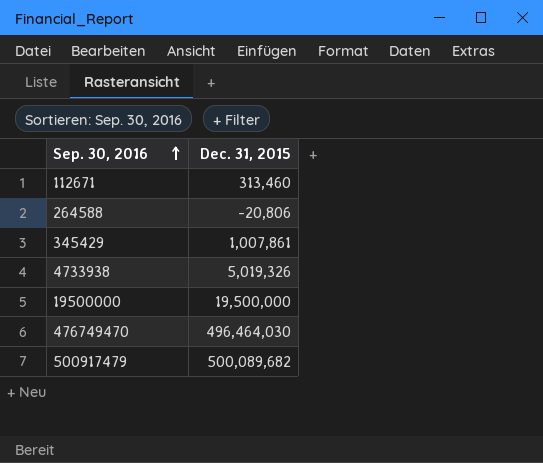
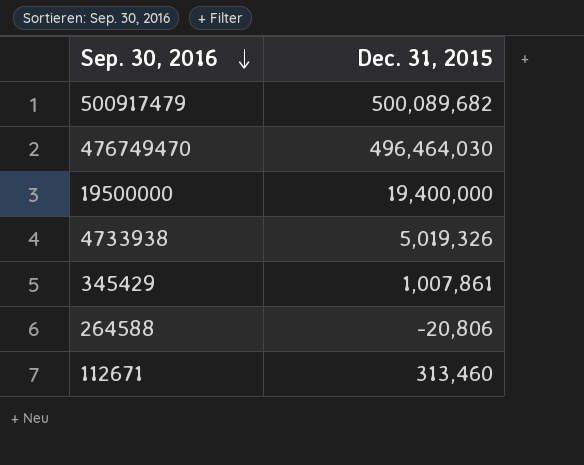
row order: Sep. 30, 2016 ascending -> Sep. 30, 2016 descending
19500000 | Dec. 31, 2015: 19,500,000 -> 19,400,000

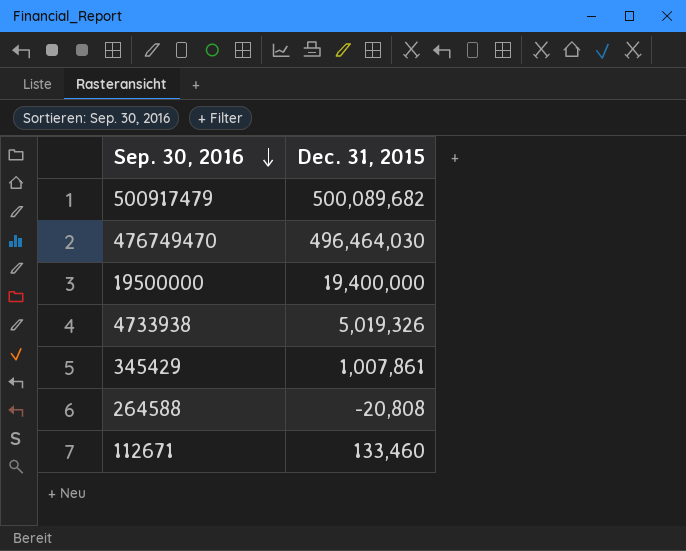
264588 | Dec. 31, 2015: -20,806 -> -20,808
112671 | Dec. 31, 2015: 313,460 -> 133,460

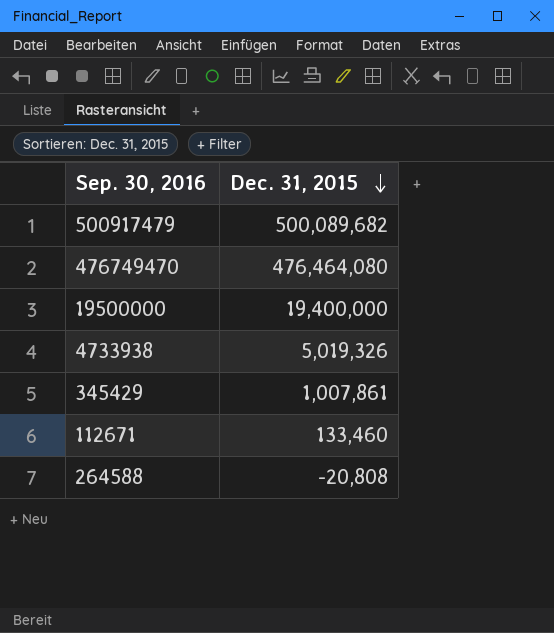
row order: Sep. 30, 2016 descending -> Dec. 31, 2015 descending
476749470 | Dec. 31, 2015: 496,464,030 -> 476,464,080

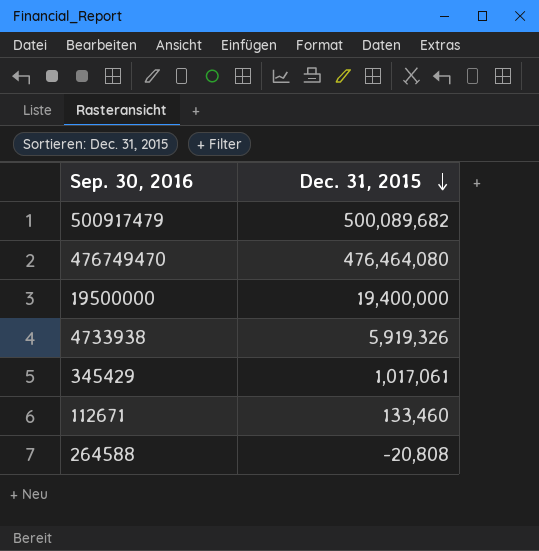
4733938 | Dec. 31, 2015: 5,019,326 -> 5,919,326
345429 | Dec. 31, 2015: 1,007,861 -> 1,017,061

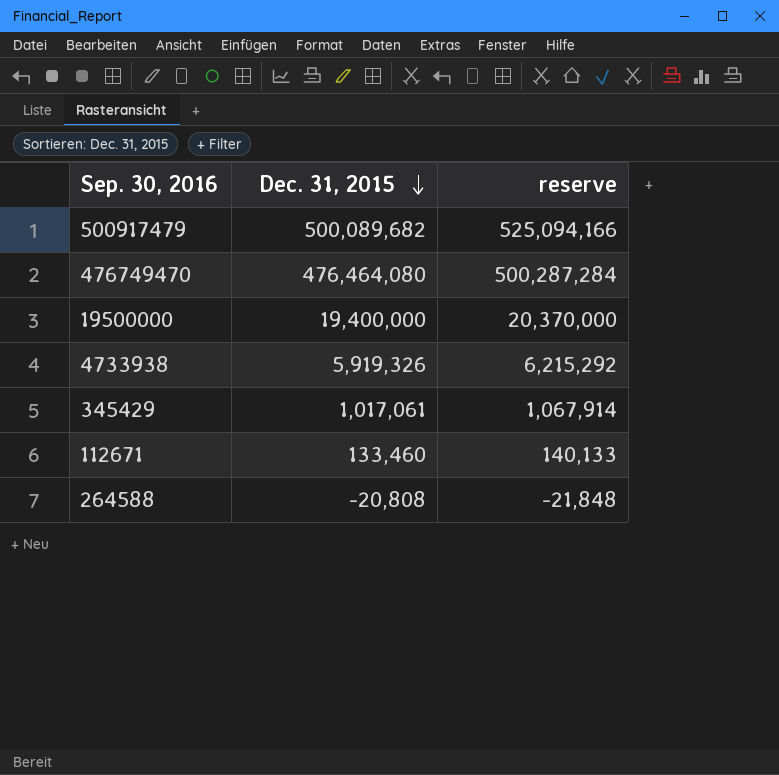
column reserve | formula: none -> [Dec. 31, 2015] * 1.05

